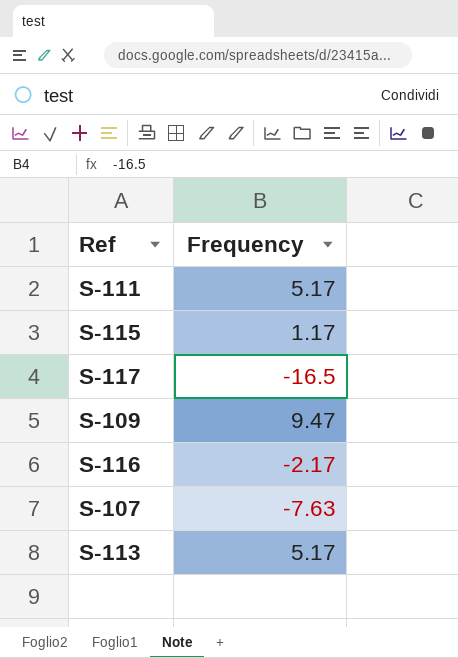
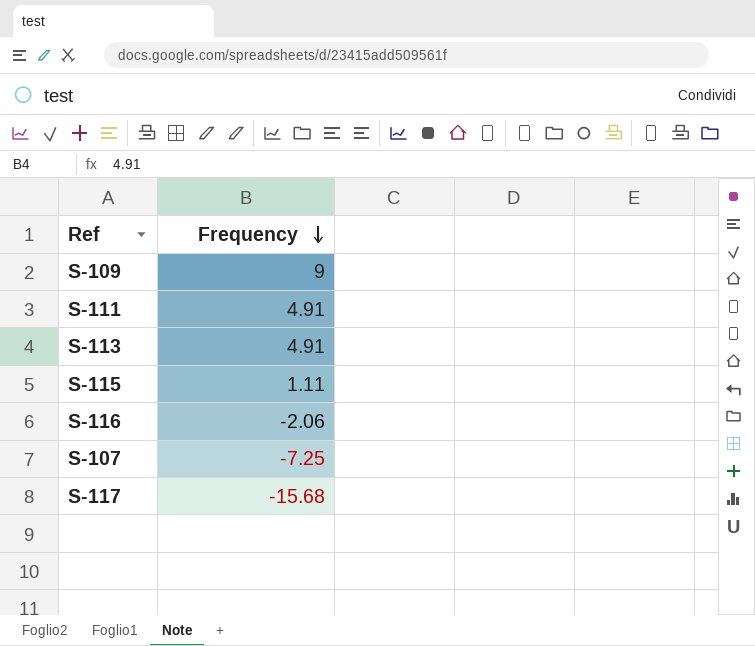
row order: none -> Frequency descending
S-109 | Frequency: 9.47 -> 9
S-111 | Frequency: 5.17 -> 4.91
S-113 | Frequency: 5.17 -> 4.91
S-115 | Frequency: 1.17 -> 1.11
S-116 | Frequency: -2.17 -> -2.06
S-107 | Frequency: -7.63 -> -7.25
S-117 | Frequency: -16.5 -> -15.68

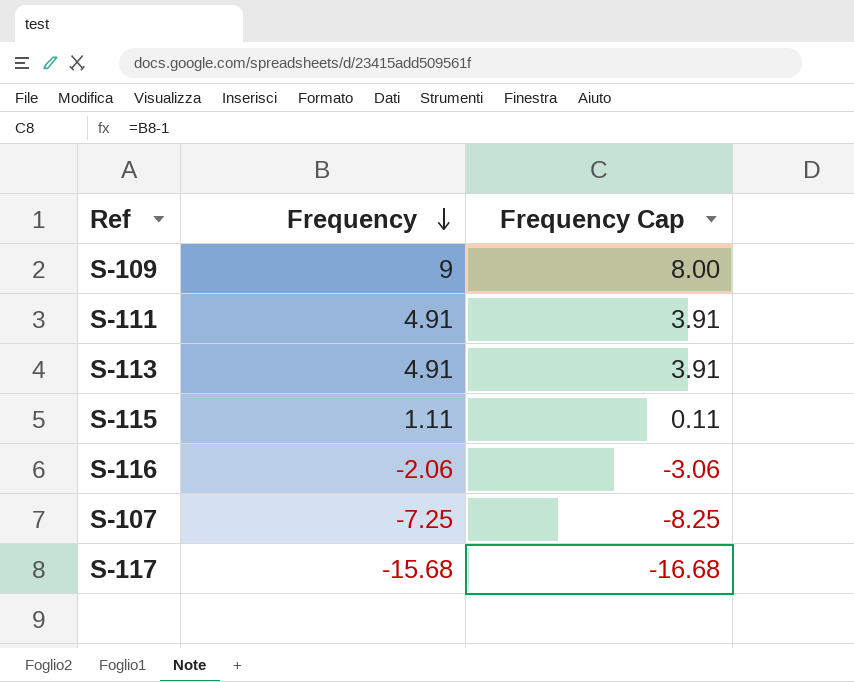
column Frequency Cap | formula: none -> [Frequency] - 1

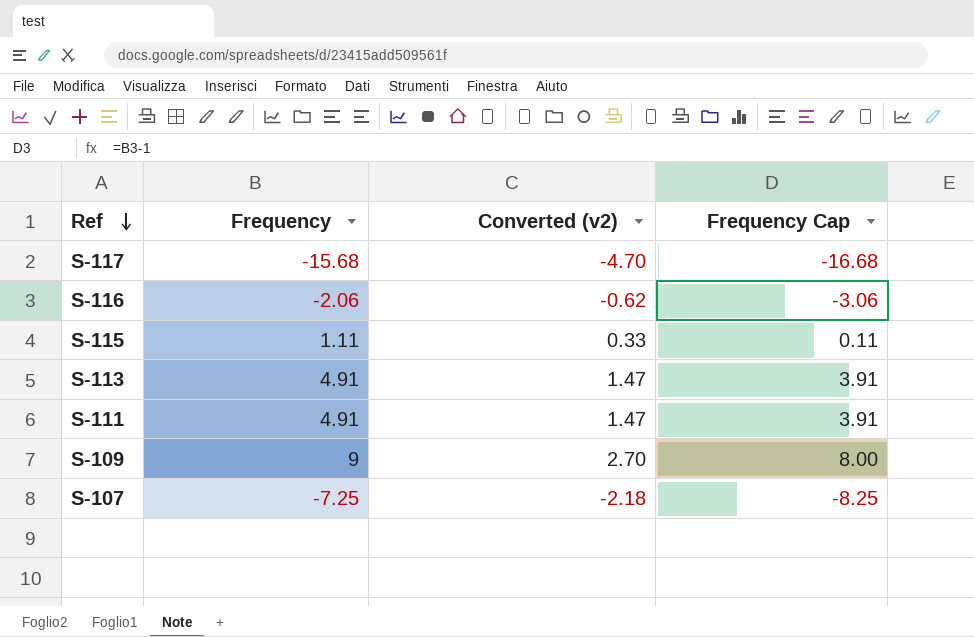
row order: Frequency descending -> Ref descending
column Converted (v2) | formula: none -> [Frequency] * 0.3

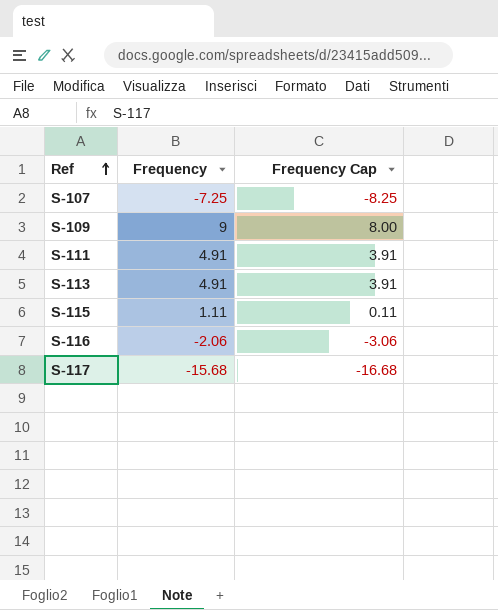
row order: Ref descending -> Ref ascending
column Converted (v2) | formula: [Frequency] * 0.3 -> none

